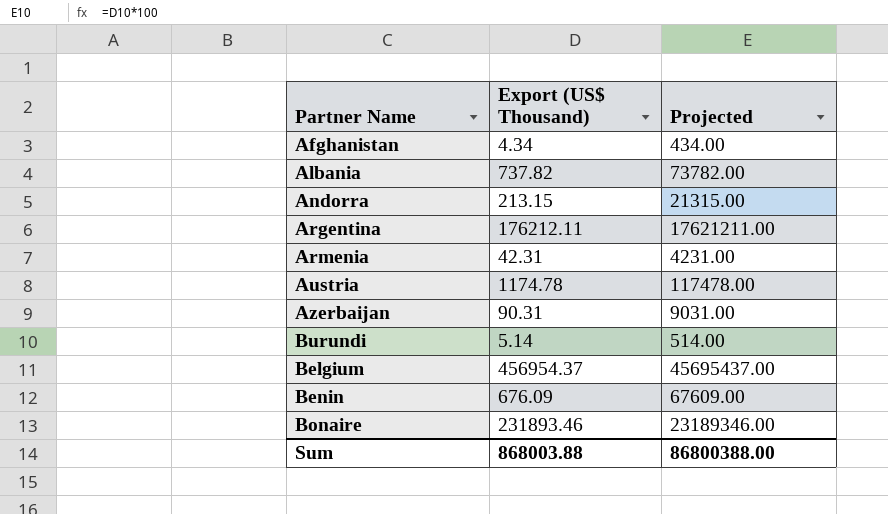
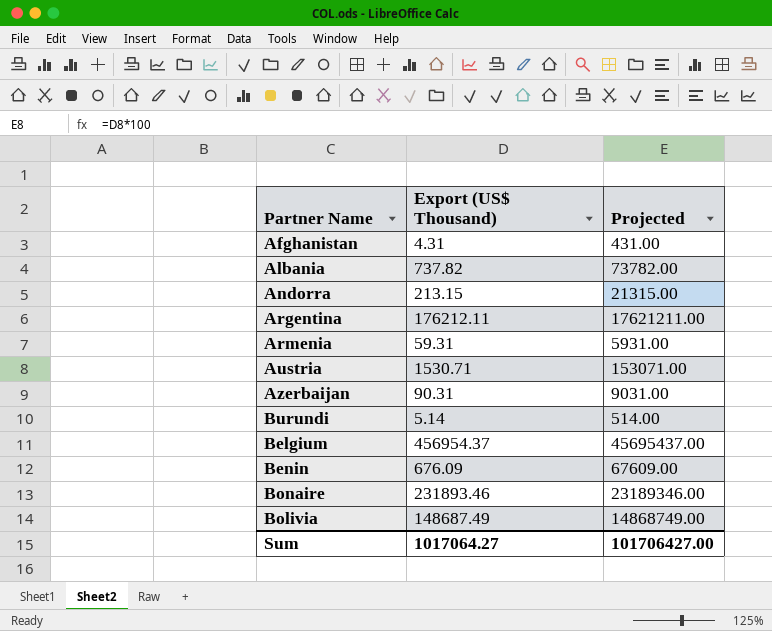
Afghanistan | Export (US$ Thousand): 4.34 -> 4.31
Afghanistan | Projected: 434.00 -> 431.00
Armenia | Export (US$ Thousand): 42.31 -> 59.31
Armenia | Projected: 4231.00 -> 5931.00
Austria | Export (US$ Thousand): 1174.78 -> 1530.71
Austria | Projected: 117478.00 -> 153071.00
row Bolivia: none -> 148687.49 | 14868749.00
Sum | Export (US$ Thousand): 868003.88 -> 1017064.27
Sum | Projected: 86800388.00 -> 101706427.00

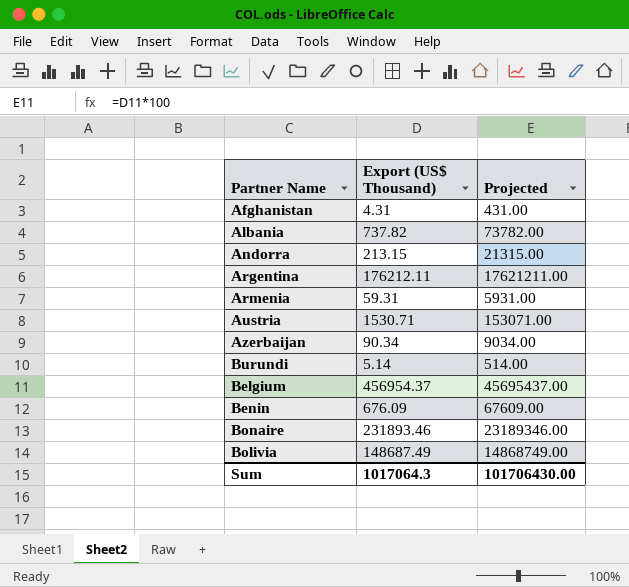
Azerbaijan | Export (US$ Thousand): 90.31 -> 90.34
Azerbaijan | Projected: 9031.00 -> 9034.00
Sum | Export (US$ Thousand): 1017064.27 -> 1017064.3
Sum | Projected: 101706427.00 -> 101706430.00

